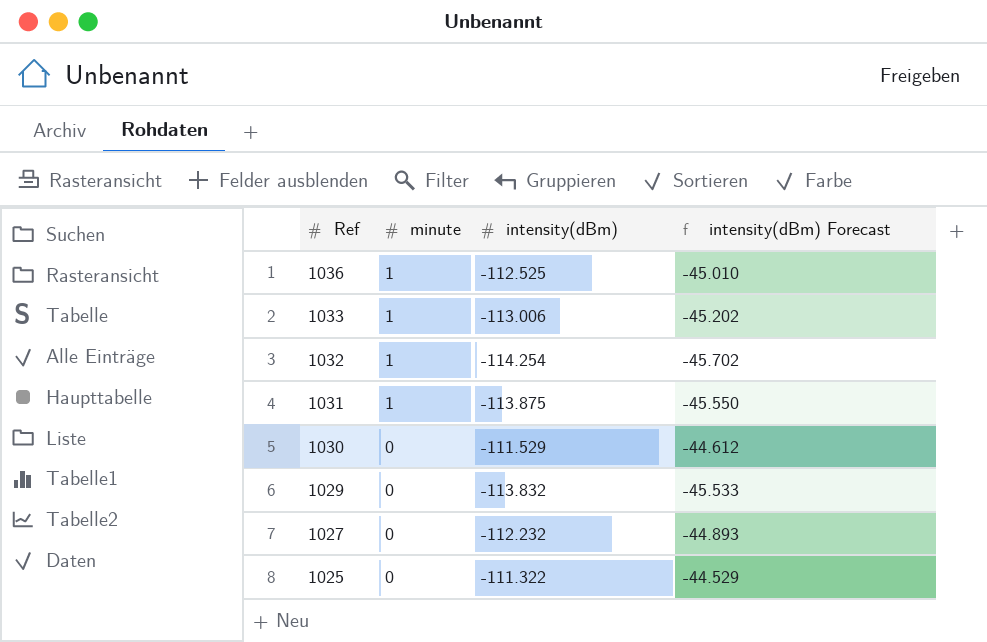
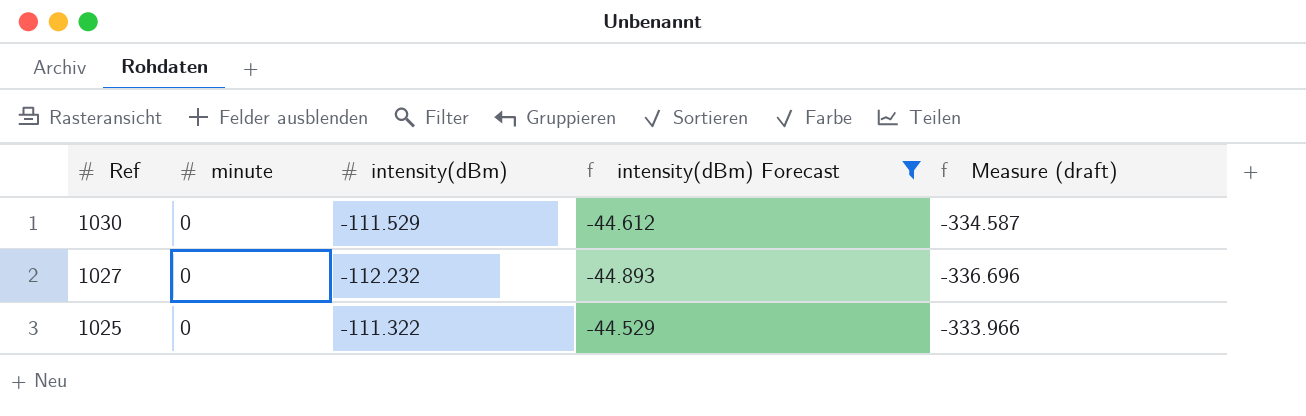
filter: none -> intensity(dBm) Forecast >= -44.893
column Measure (draft) | formula: none -> [intensity(dBm)] * 3

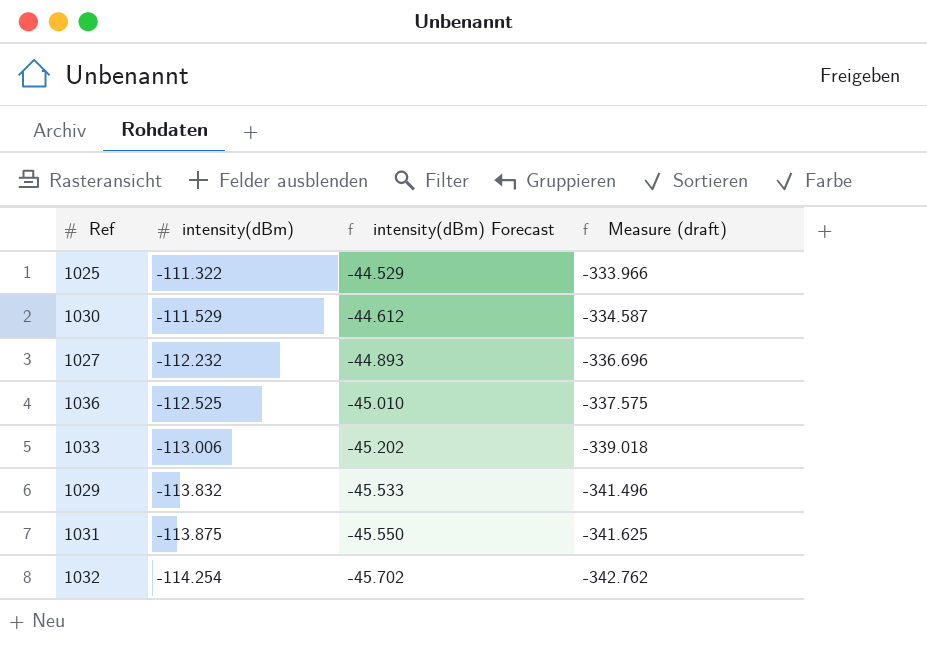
filter: intensity(dBm) Forecast >= -44.893 -> none
row order: Ref descending -> intensity(dBm) descending
column minute | position: 2 -> none

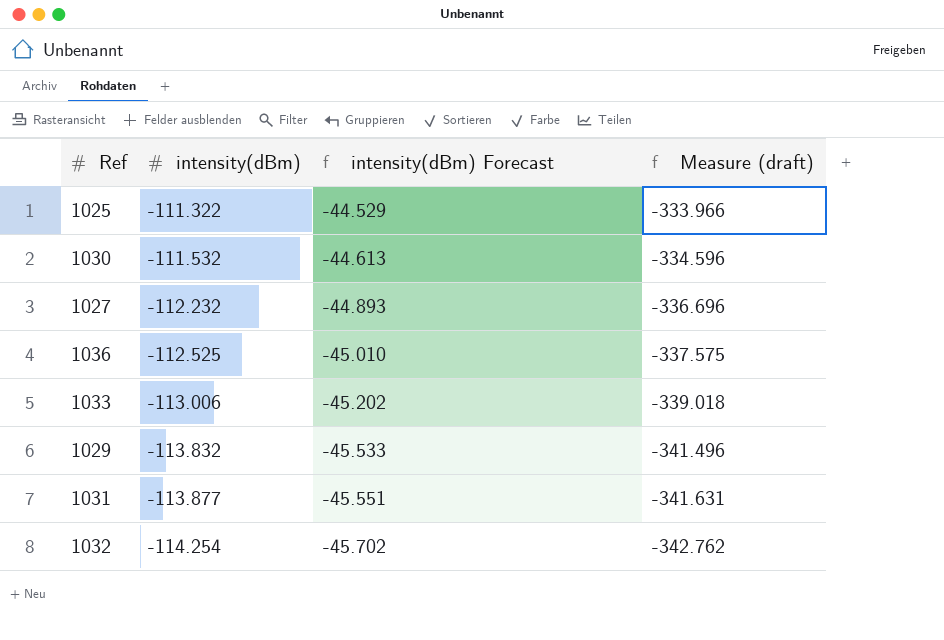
1030 | intensity(dBm): -111.529 -> -111.532
1030 | intensity(dBm) Forecast: -44.612 -> -44.613
1030 | Measure (draft): -334.587 -> -334.596
1031 | intensity(dBm): -113.875 -> -113.877
1031 | intensity(dBm) Forecast: -45.550 -> -45.551
1031 | Measure (draft): -341.625 -> -341.631

